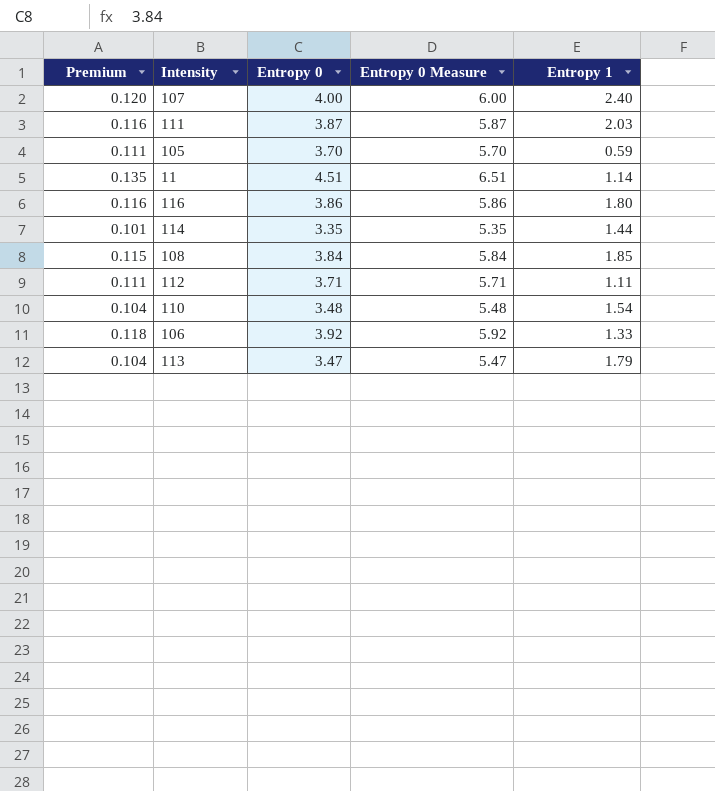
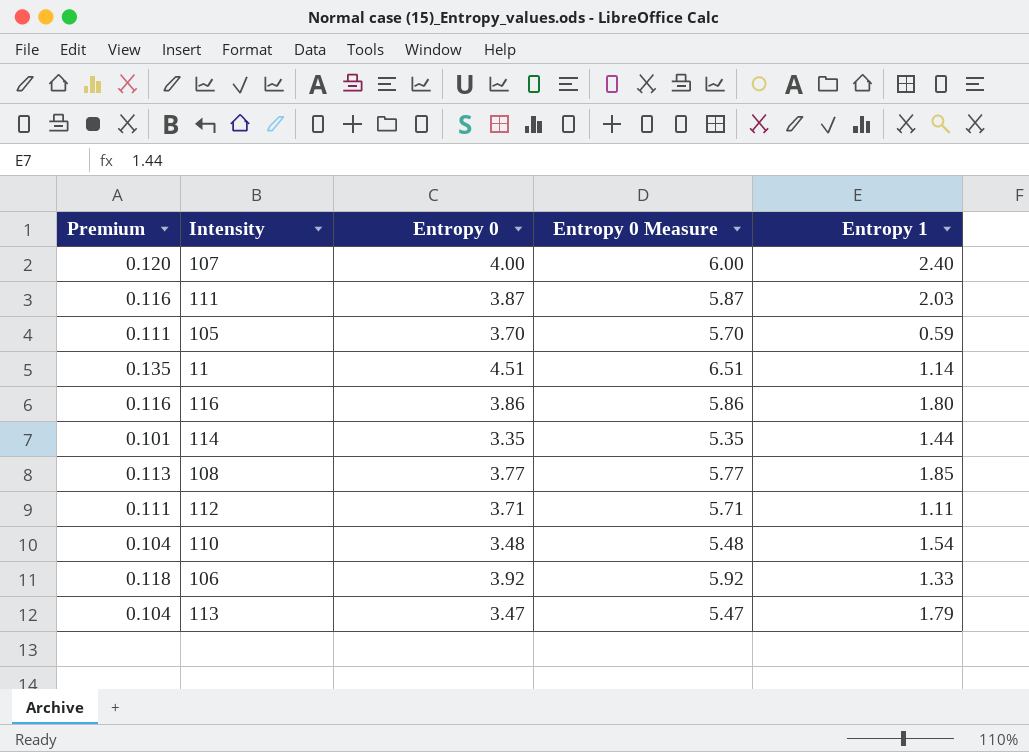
108 | Premium: 0.115 -> 0.113
108 | Entropy 0: 3.84 -> 3.77
108 | Entropy 0 Measure: 5.84 -> 5.77

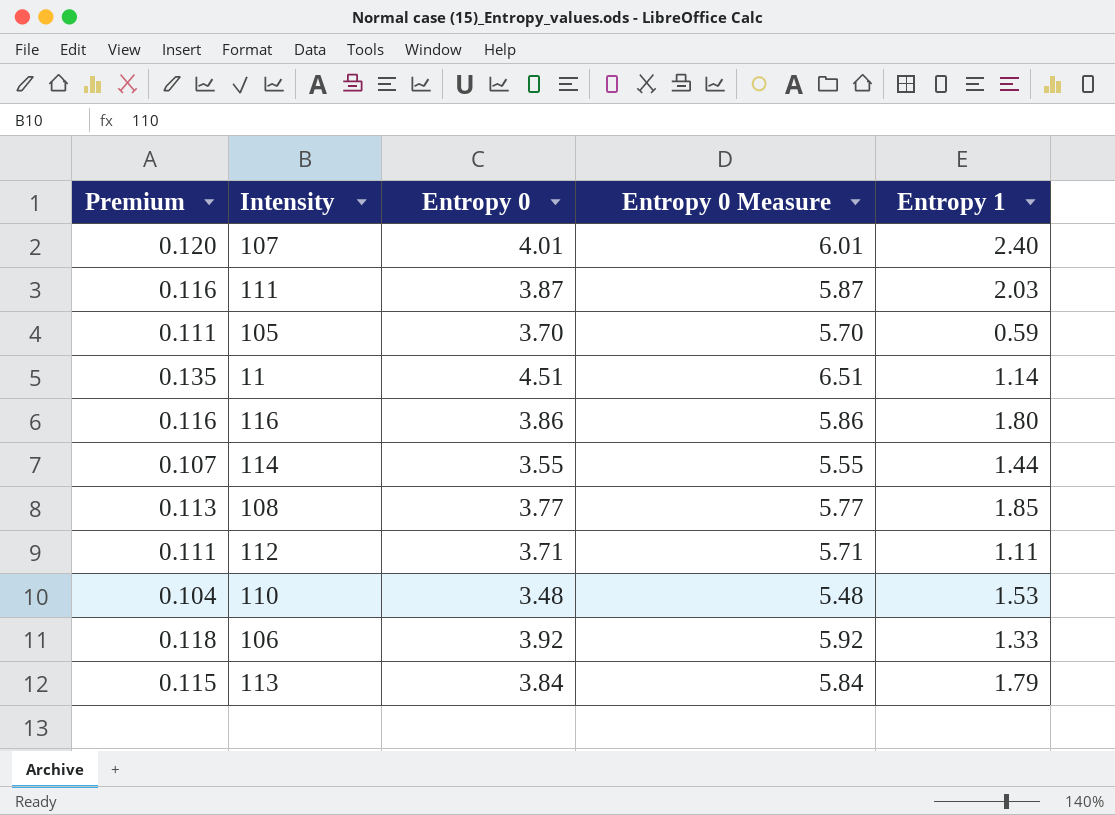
107 | Entropy 0: 4.00 -> 4.01
107 | Entropy 0 Measure: 6.00 -> 6.01
114 | Premium: 0.101 -> 0.107
114 | Entropy 0: 3.35 -> 3.55
114 | Entropy 0 Measure: 5.35 -> 5.55
110 | Entropy 1: 1.54 -> 1.53
113 | Premium: 0.104 -> 0.115
113 | Entropy 0: 3.47 -> 3.84
113 | Entropy 0 Measure: 5.47 -> 5.84

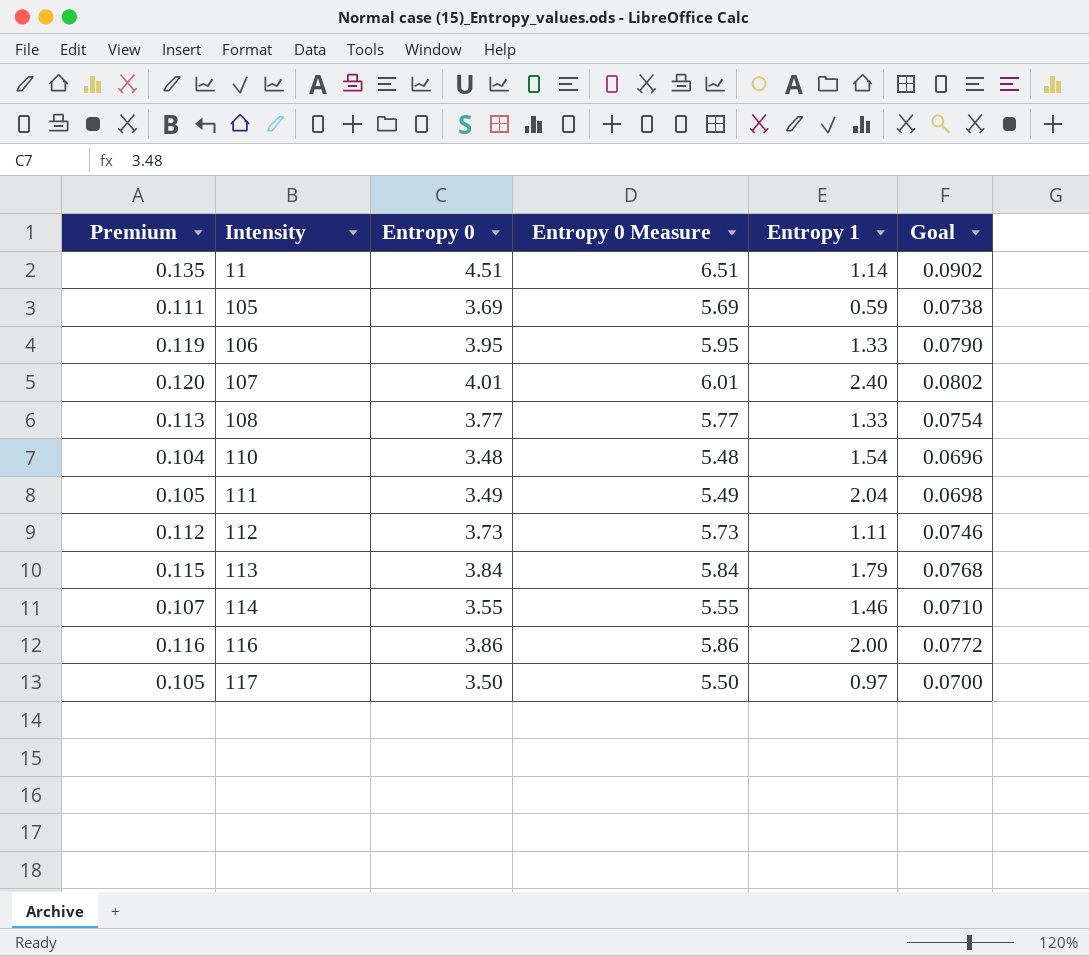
row order: none -> Intensity ascending
column Goal | formula: none -> [Entropy 0] * 0.02
105 | Entropy 0: 3.70 -> 3.69
105 | Entropy 0 Measure: 5.70 -> 5.69
106 | Premium: 0.118 -> 0.119
106 | Entropy 0: 3.92 -> 3.95
106 | Entropy 0 Measure: 5.92 -> 5.95
108 | Entropy 1: 1.85 -> 1.33
110 | Entropy 1: 1.53 -> 1.54
111 | Premium: 0.116 -> 0.105
111 | Entropy 0: 3.87 -> 3.49
111 | Entropy 0 Measure: 5.87 -> 5.49
111 | Entropy 1: 2.03 -> 2.04
112 | Premium: 0.111 -> 0.112
112 | Entropy 0: 3.71 -> 3.73
112 | Entropy 0 Measure: 5.71 -> 5.73
114 | Entropy 1: 1.44 -> 1.46
116 | Entropy 1: 1.80 -> 2.00
row 117: none -> 0.105 | 3.50 | 5.50 | 0.97 | 0.0700

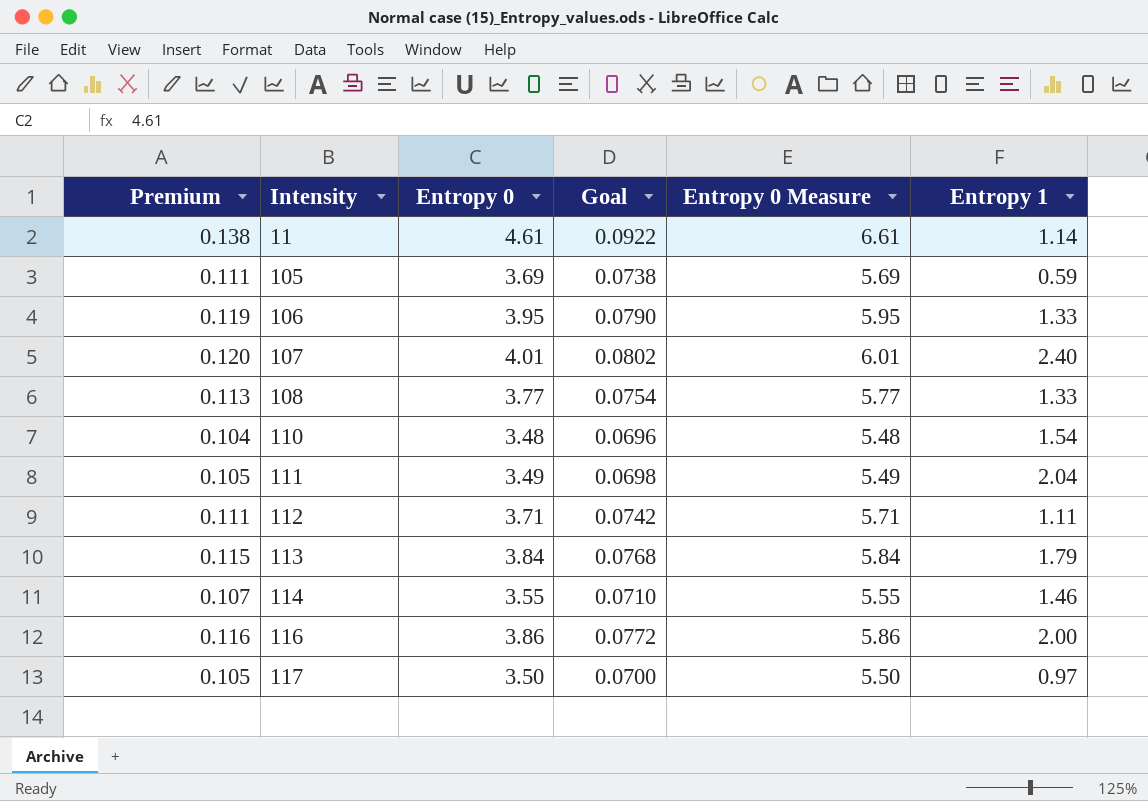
column Goal | position: 6 -> 4
11 | Premium: 0.135 -> 0.138
11 | Entropy 0: 4.51 -> 4.61
11 | Goal: 0.0902 -> 0.0922
11 | Entropy 0 Measure: 6.51 -> 6.61
112 | Premium: 0.112 -> 0.111
112 | Entropy 0: 3.73 -> 3.71
112 | Goal: 0.0746 -> 0.0742
112 | Entropy 0 Measure: 5.73 -> 5.71

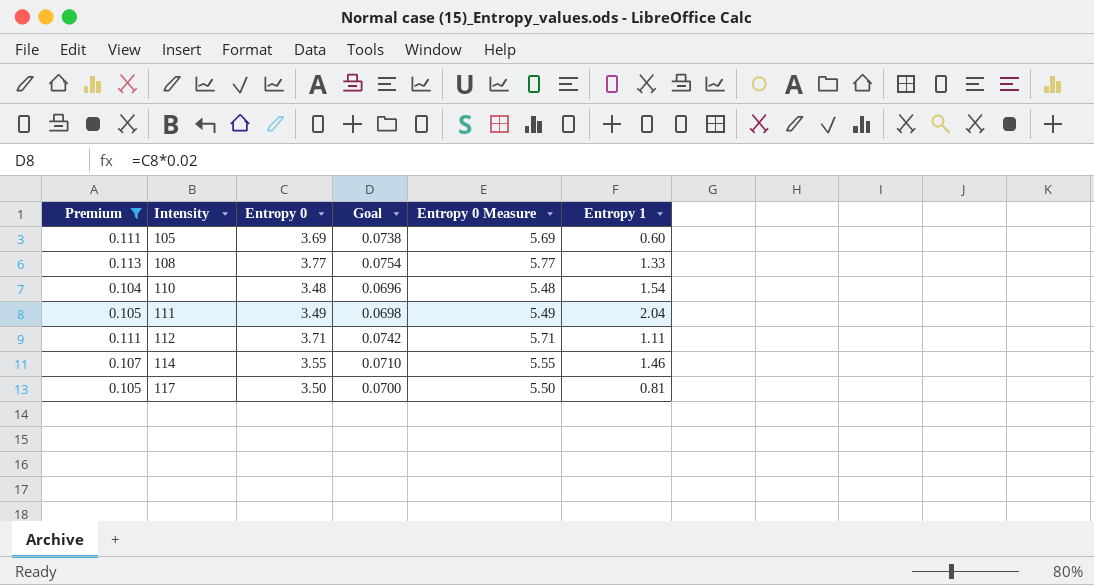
filter: none -> Premium <= 0.113
105 | Entropy 1: 0.59 -> 0.60
117 | Entropy 1: 0.97 -> 0.81

